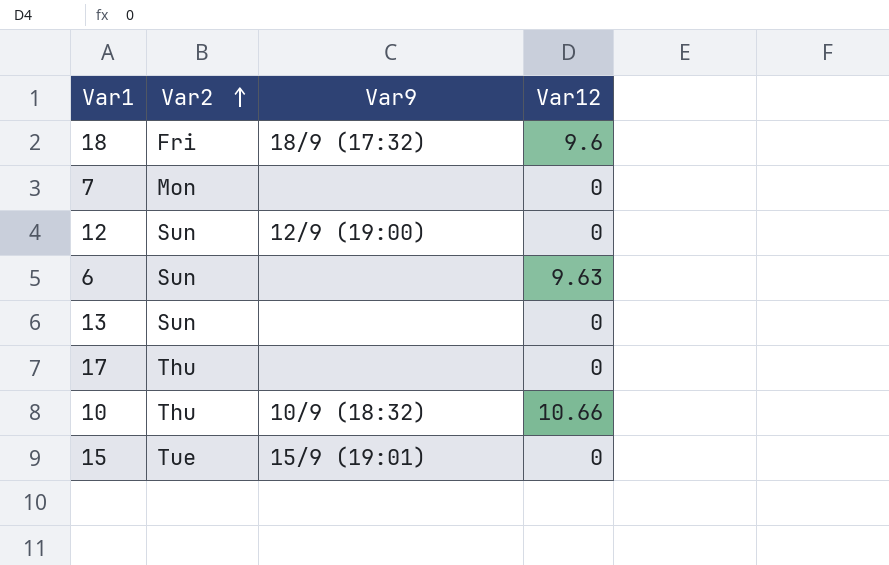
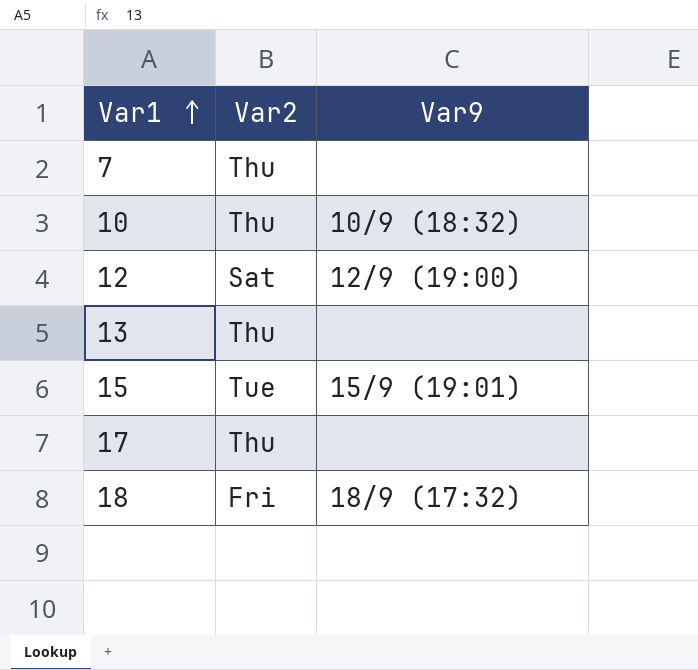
row order: Var2 ascending -> Var1 ascending
column Var12 | position: 4 -> none
row 6: Sun | none | 9.63 -> none
7 | Var2: Mon -> Thu
12 | Var2: Sun -> Sat
13 | Var2: Sun -> Thu

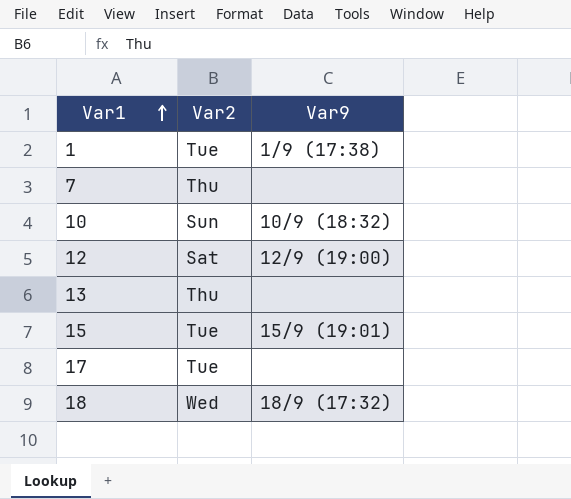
row 1: none -> Tue | 1/9 (17:38)
10 | Var2: Thu -> Sun
17 | Var2: Thu -> Tue
18 | Var2: Fri -> Wed

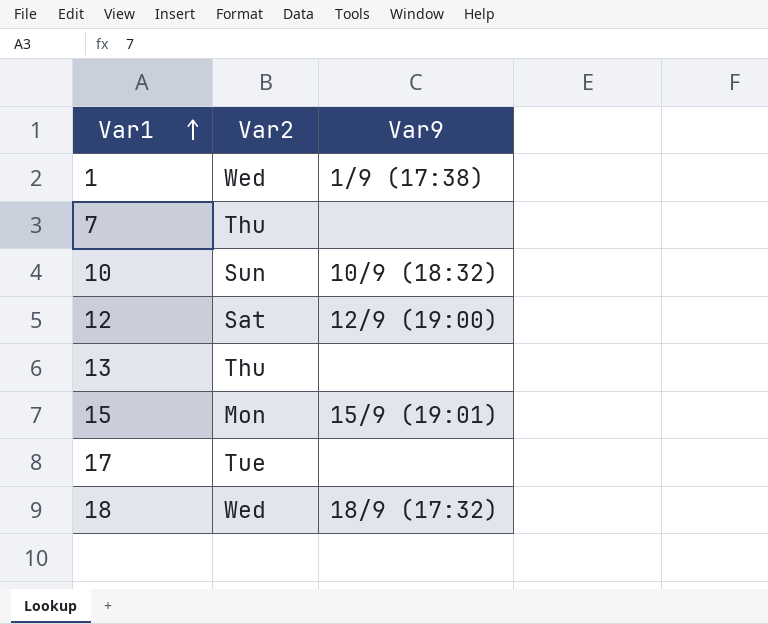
1 | Var2: Tue -> Wed
15 | Var2: Tue -> Mon

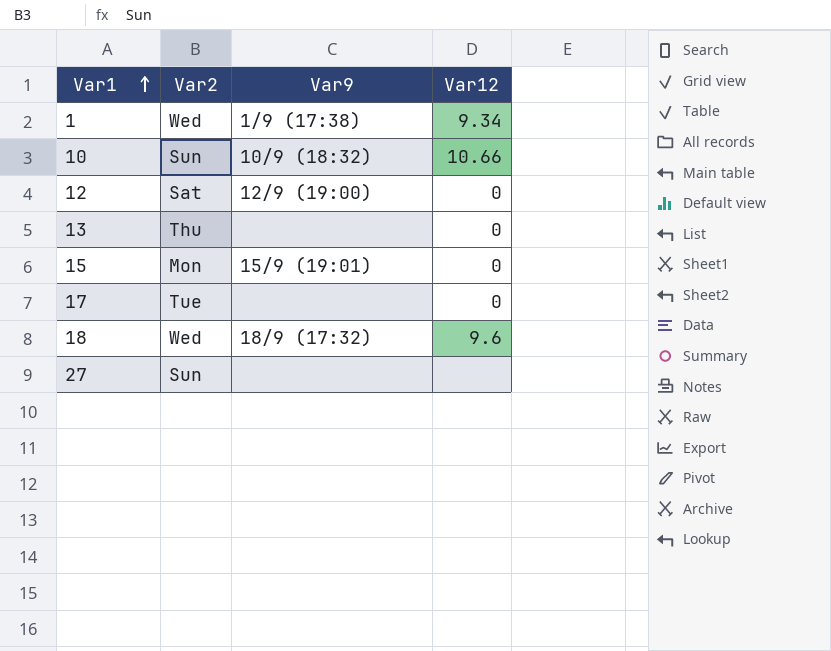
column Var12 | position: none -> 4
row 7: Thu | none -> none
row 27: none -> Sun | none | none

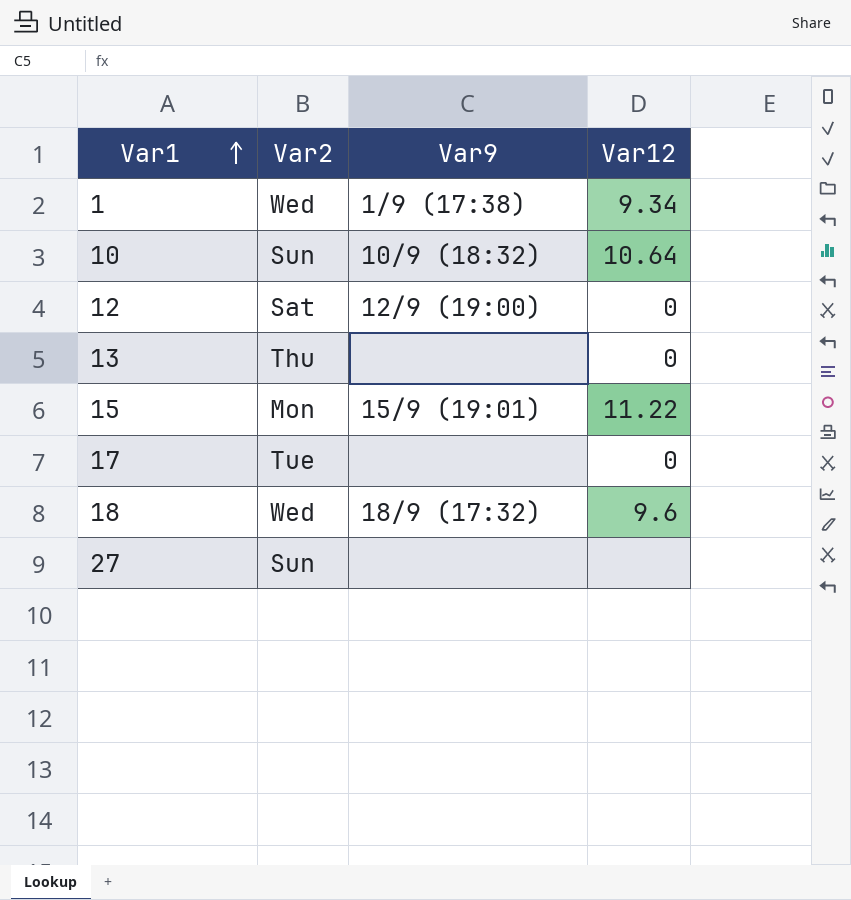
10 | Var12: 10.66 -> 10.64
15 | Var12: 0 -> 11.22

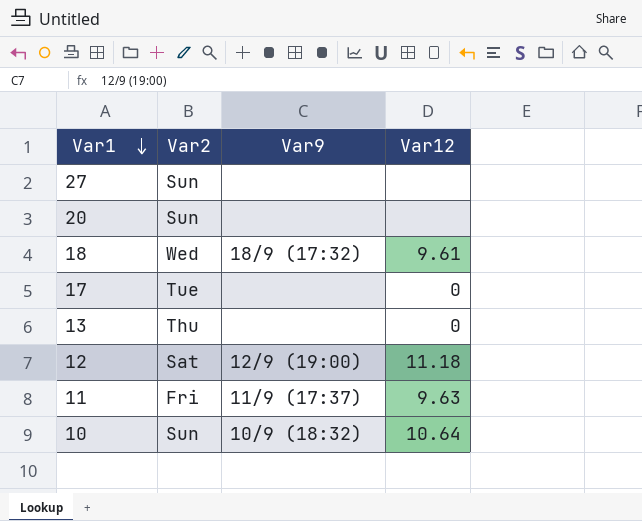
row order: Var1 ascending -> Var1 descending
row 1: Wed | 1/9 (17:38) | 9.34 -> none
row 15: Mon | 15/9 (19:01) | 11.22 -> none
row 20: none -> Sun | none | none
18 | Var12: 9.6 -> 9.61
12 | Var12: 0 -> 11.18
row 11: none -> Fri | 11/9 (17:37) | 9.63

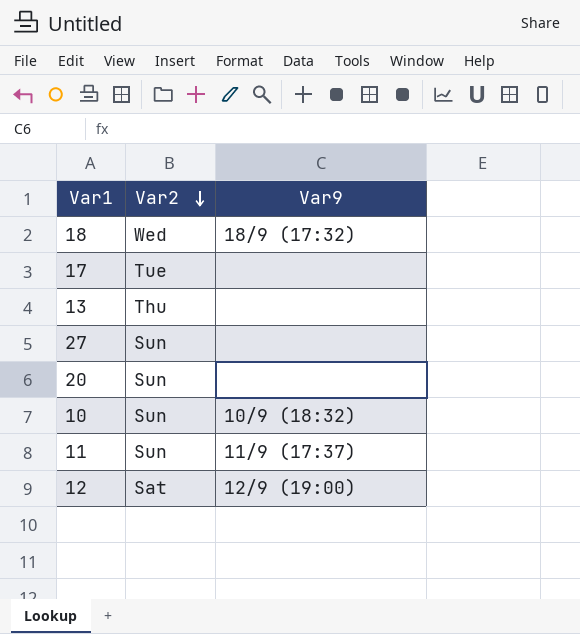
row order: Var1 descending -> Var2 descending
column Var12 | position: 4 -> none
11 | Var2: Fri -> Sun

